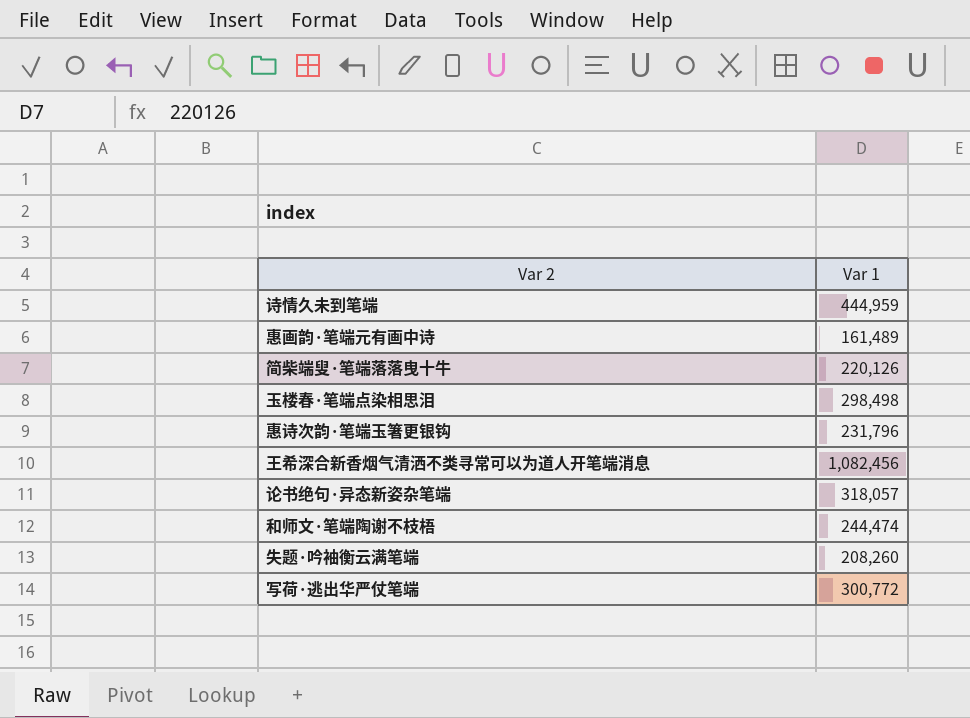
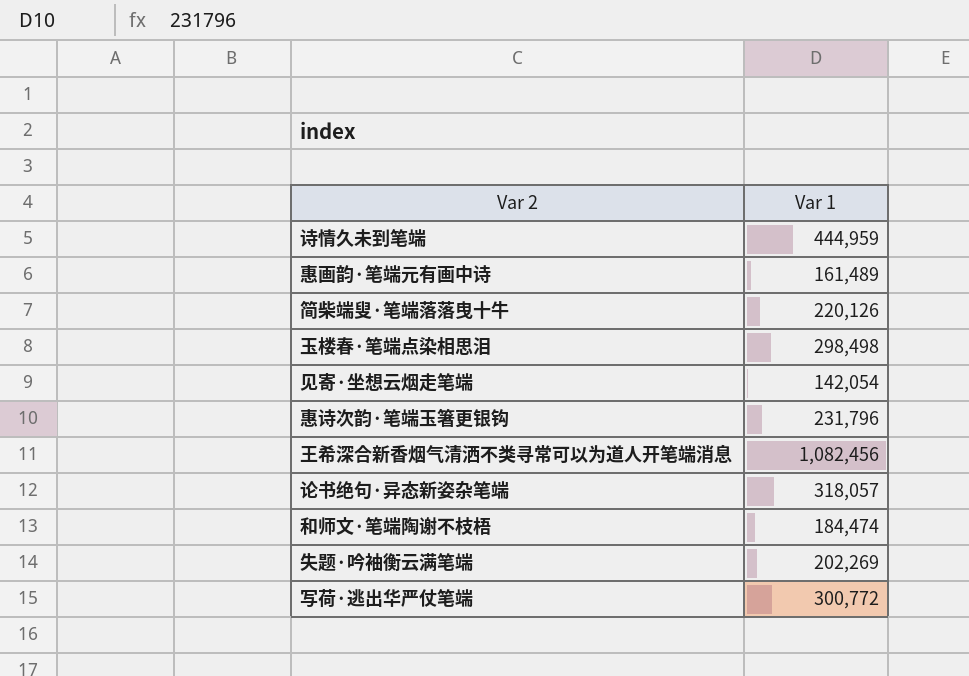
row 见寄·坐想云烟走笔端: none -> 142,054
和师文·笔端陶谢不枝梧 | Var 1: 244,474 -> 184,474
失题·吟袖衡云满笔端 | Var 1: 208,260 -> 202,269

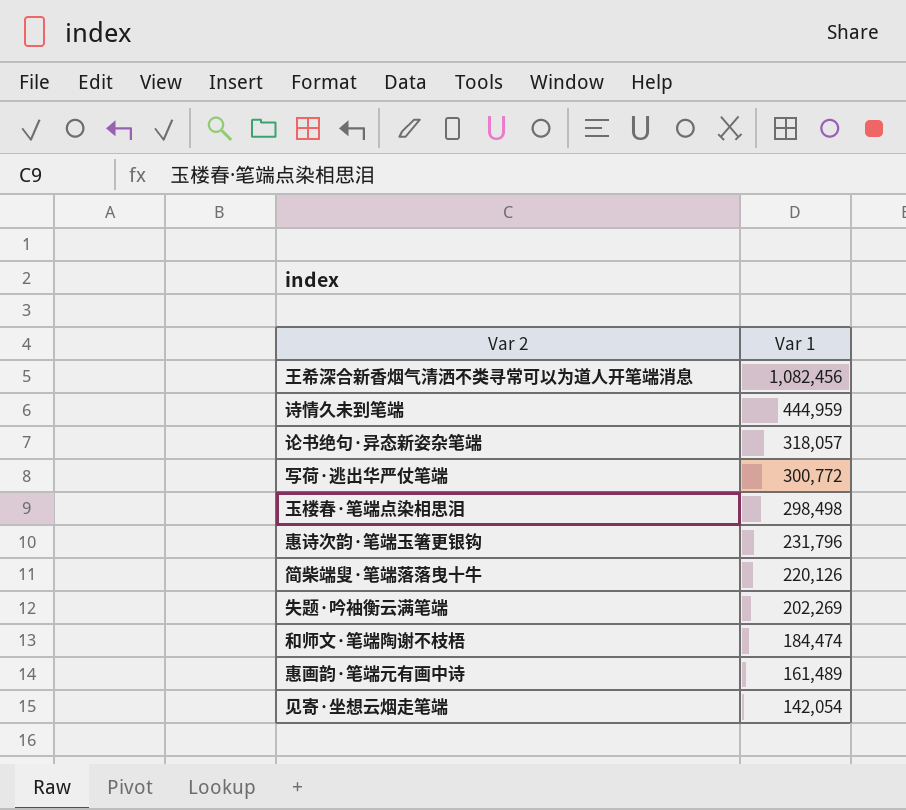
row order: none -> Var 1 descending

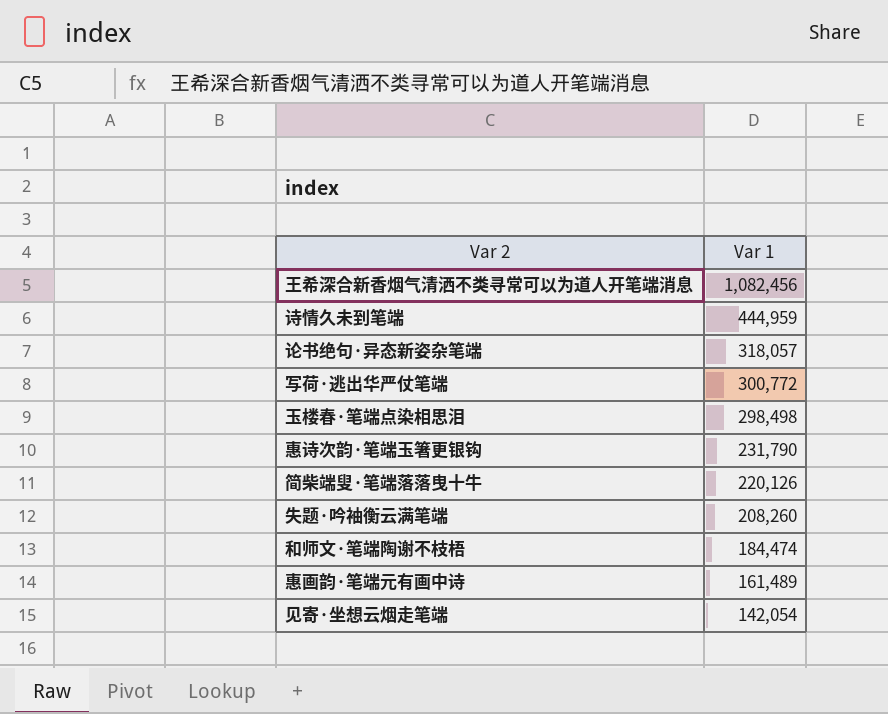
惠诗次韵·笔端玉箸更银钩 | Var 1: 231,796 -> 231,790
失题·吟袖衡云满笔端 | Var 1: 202,269 -> 208,260

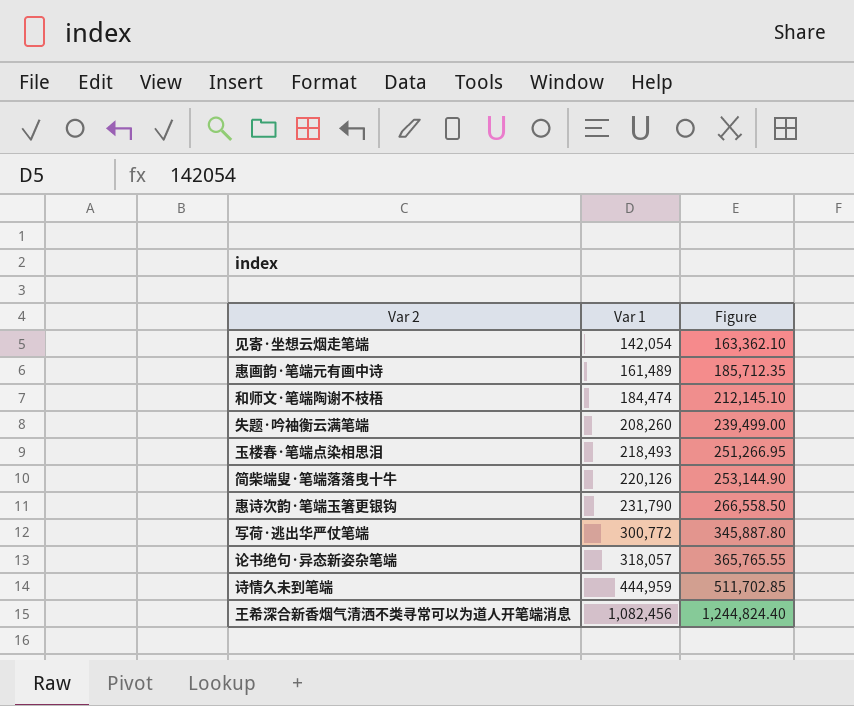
row order: Var 1 descending -> Var 1 ascending
column Figure | formula: none -> [Var 1] * 1.15
玉楼春·笔端点染相思泪 | Var 1: 298,498 -> 218,493

